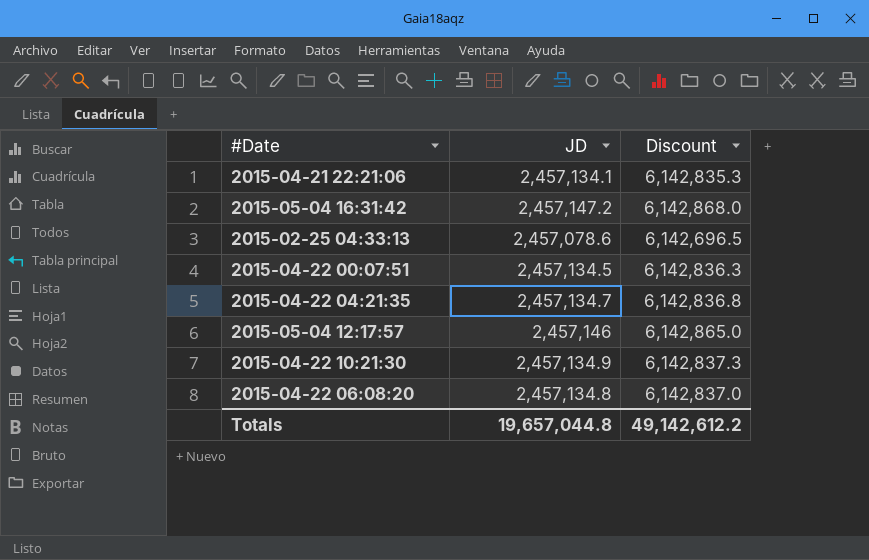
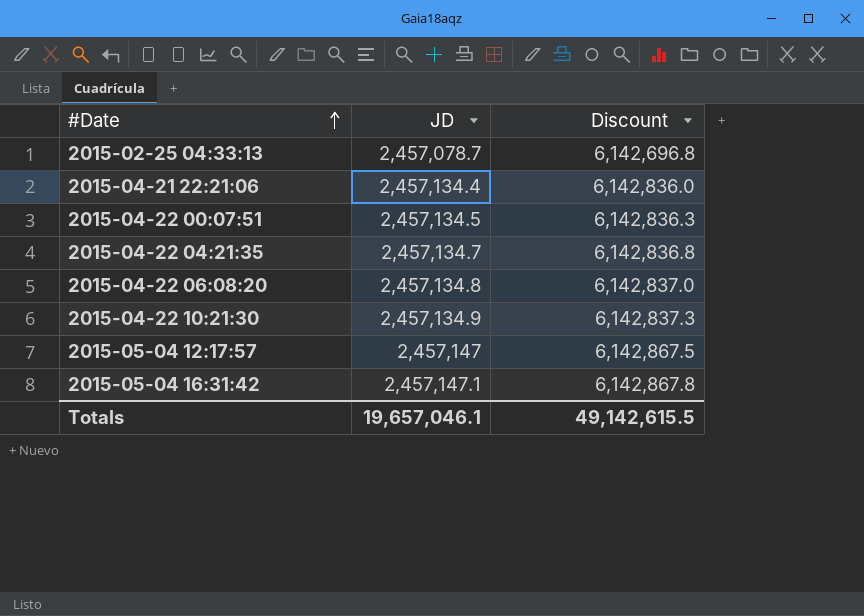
row order: none -> #Date ascending
2015-02-25 04:33:13 | JD: 2,457,078.6 -> 2,457,078.7
2015-02-25 04:33:13 | Discount: 6,142,696.5 -> 6,142,696.8
2015-04-21 22:21:06 | JD: 2,457,134.1 -> 2,457,134.4
2015-04-21 22:21:06 | Discount: 6,142,835.3 -> 6,142,836.0
2015-05-04 12:17:57 | JD: 2,457,146 -> 2,457,147
2015-05-04 12:17:57 | Discount: 6,142,865.0 -> 6,142,867.5
2015-05-04 16:31:42 | JD: 2,457,147.2 -> 2,457,147.1
2015-05-04 16:31:42 | Discount: 6,142,868.0 -> 6,142,867.8
Totals | JD: 19,657,044.8 -> 19,657,046.1
Totals | Discount: 49,142,612.2 -> 49,142,615.5

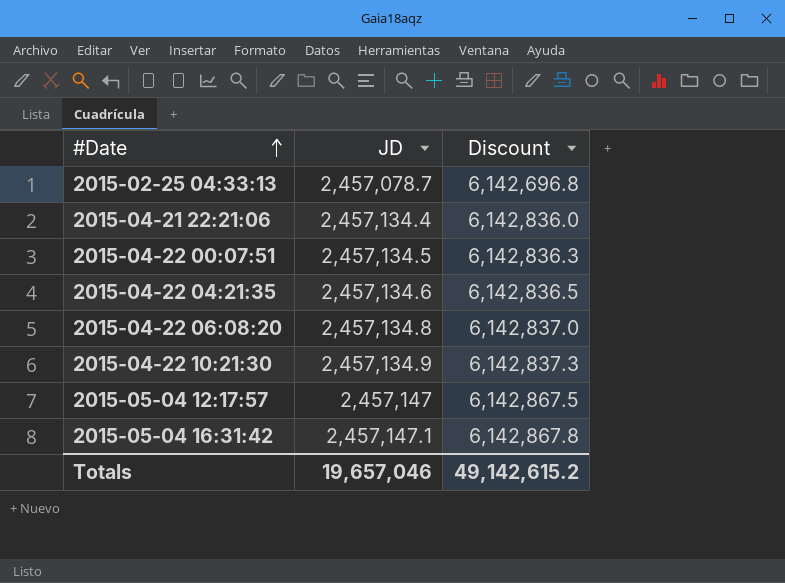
2015-04-22 04:21:35 | JD: 2,457,134.7 -> 2,457,134.6
2015-04-22 04:21:35 | Discount: 6,142,836.8 -> 6,142,836.5
Totals | JD: 19,657,046.1 -> 19,657,046
Totals | Discount: 49,142,615.5 -> 49,142,615.2

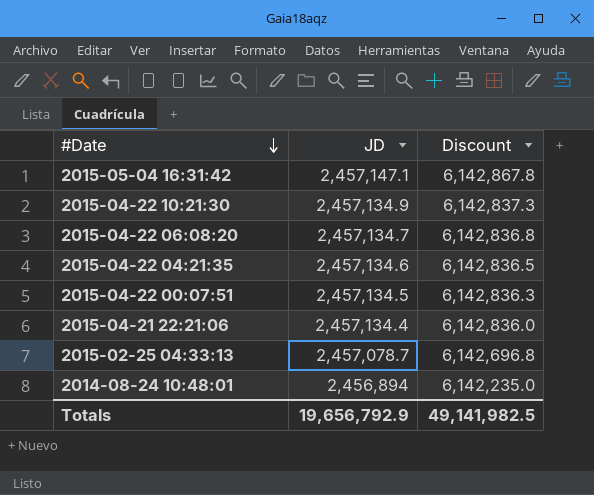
row order: #Date ascending -> #Date descending
row 2015-05-04 12:17:57: 2,457,147 | 6,142,867.5 -> none
2015-04-22 06:08:20 | JD: 2,457,134.8 -> 2,457,134.7
2015-04-22 06:08:20 | Discount: 6,142,837.0 -> 6,142,836.8
row 2014-08-24 10:48:01: none -> 2,456,894 | 6,142,235.0
Totals | JD: 19,657,046 -> 19,656,792.9
Totals | Discount: 49,142,615.2 -> 49,141,982.5

